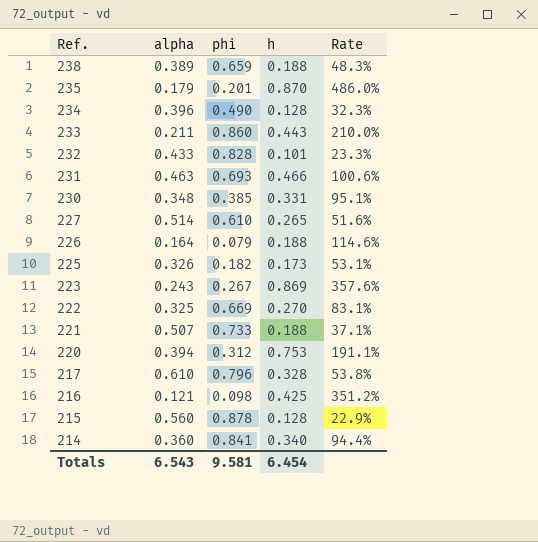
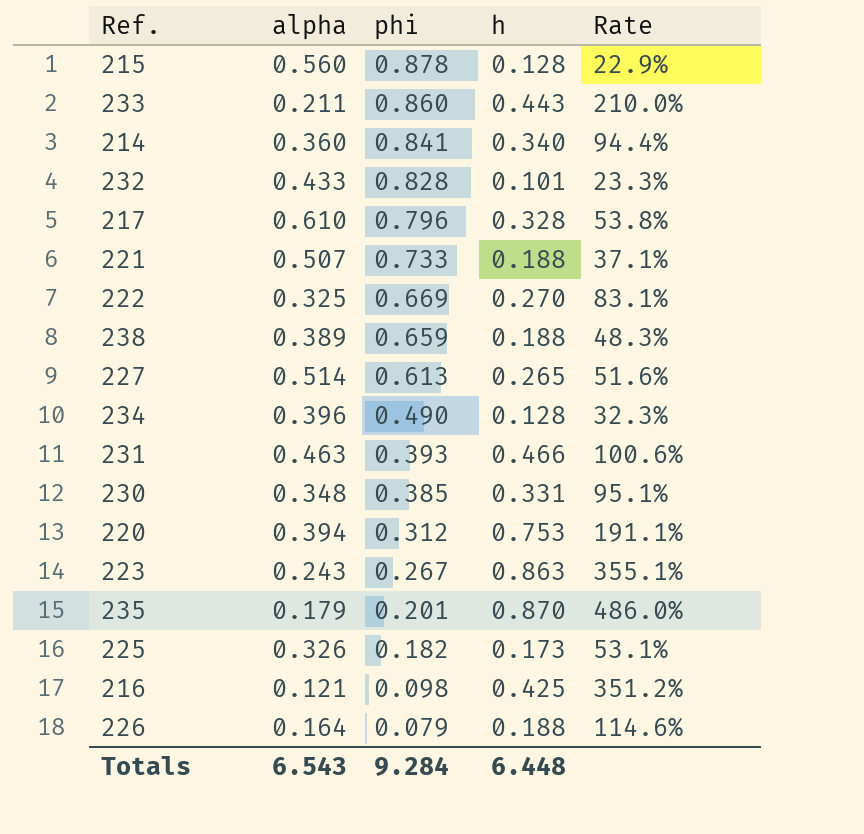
row order: Ref. descending -> phi descending
227 | phi: 0.610 -> 0.613
231 | phi: 0.693 -> 0.393
223 | h: 0.869 -> 0.863
223 | Rate: 357.6% -> 355.1%
Totals | phi: 9.581 -> 9.284
Totals | h: 6.454 -> 6.448

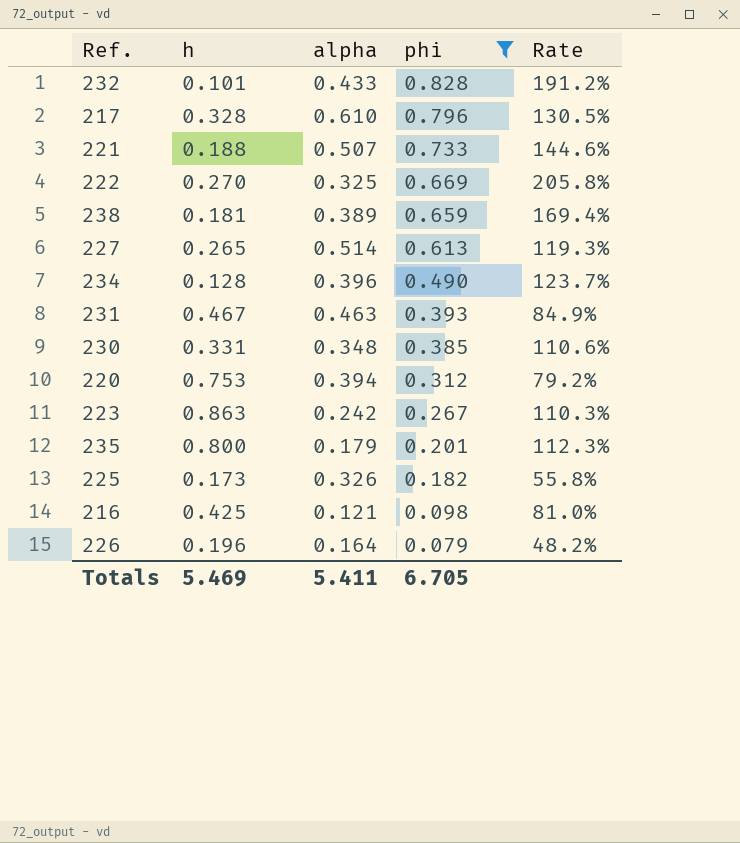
filter: none -> phi <= 0.828
column h | position: 4 -> 2
column Rate | formula: [h] / [alpha] -> [phi] / [alpha]
238 | h: 0.188 -> 0.181
231 | h: 0.466 -> 0.467
223 | alpha: 0.243 -> 0.242
235 | h: 0.870 -> 0.800
226 | h: 0.188 -> 0.196
Totals | h: 6.448 -> 5.469
Totals | alpha: 6.543 -> 5.411
Totals | phi: 9.284 -> 6.705

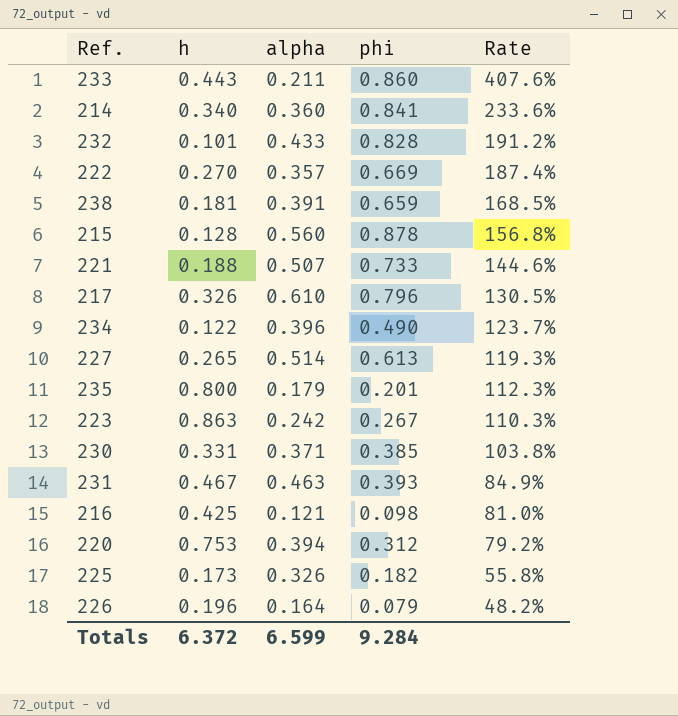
filter: phi <= 0.828 -> none
row order: phi descending -> Rate descending
222 | alpha: 0.325 -> 0.357
222 | Rate: 205.8% -> 187.4%
238 | alpha: 0.389 -> 0.391
238 | Rate: 169.4% -> 168.5%
217 | h: 0.328 -> 0.326
234 | h: 0.128 -> 0.122
230 | alpha: 0.348 -> 0.371
230 | Rate: 110.6% -> 103.8%
Totals | h: 5.469 -> 6.372
Totals | alpha: 5.411 -> 6.599
Totals | phi: 6.705 -> 9.284

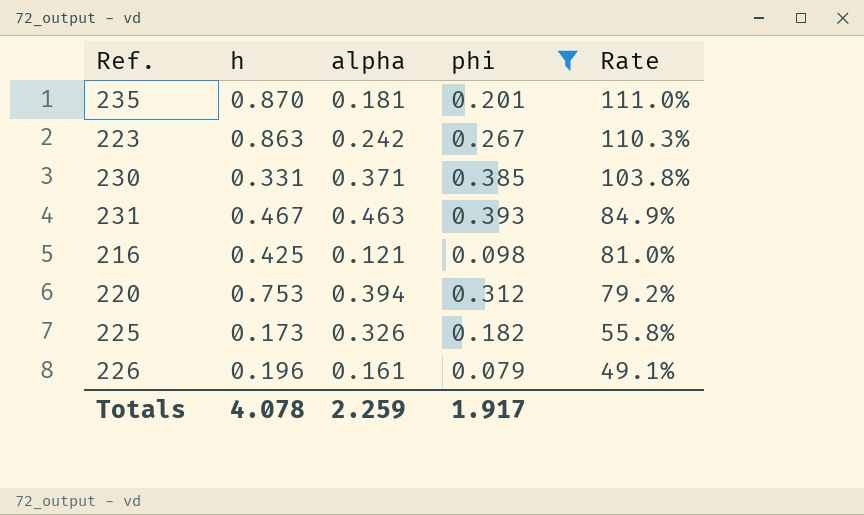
filter: none -> phi <= 0.393
235 | h: 0.800 -> 0.870
235 | alpha: 0.179 -> 0.181
235 | Rate: 112.3% -> 111.0%
226 | alpha: 0.164 -> 0.161
226 | Rate: 48.2% -> 49.1%
Totals | h: 6.372 -> 4.078
Totals | alpha: 6.599 -> 2.259
Totals | phi: 9.284 -> 1.917

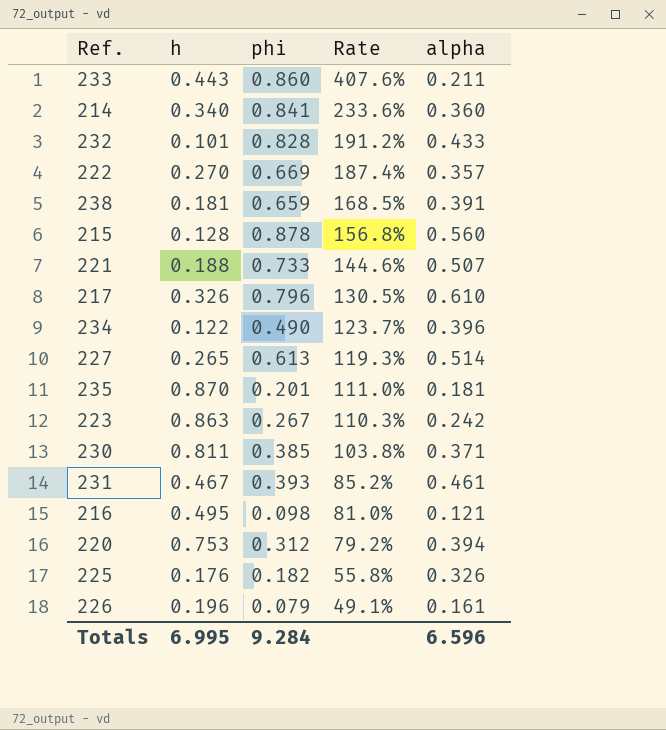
filter: phi <= 0.393 -> none
column alpha | position: 3 -> 5
230 | h: 0.331 -> 0.811
231 | Rate: 84.9% -> 85.2%
231 | alpha: 0.463 -> 0.461
216 | h: 0.425 -> 0.495
225 | h: 0.173 -> 0.176
Totals | h: 4.078 -> 6.995
Totals | phi: 1.917 -> 9.284
Totals | alpha: 2.259 -> 6.596

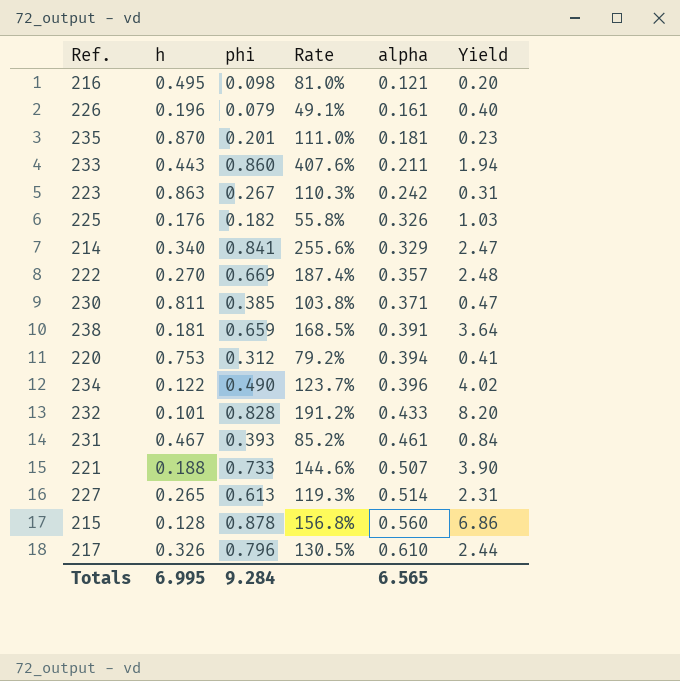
row order: Rate descending -> alpha ascending
column Yield | formula: none -> [phi] / [h]
214 | Rate: 233.6% -> 255.6%
214 | alpha: 0.360 -> 0.329
Totals | alpha: 6.596 -> 6.565

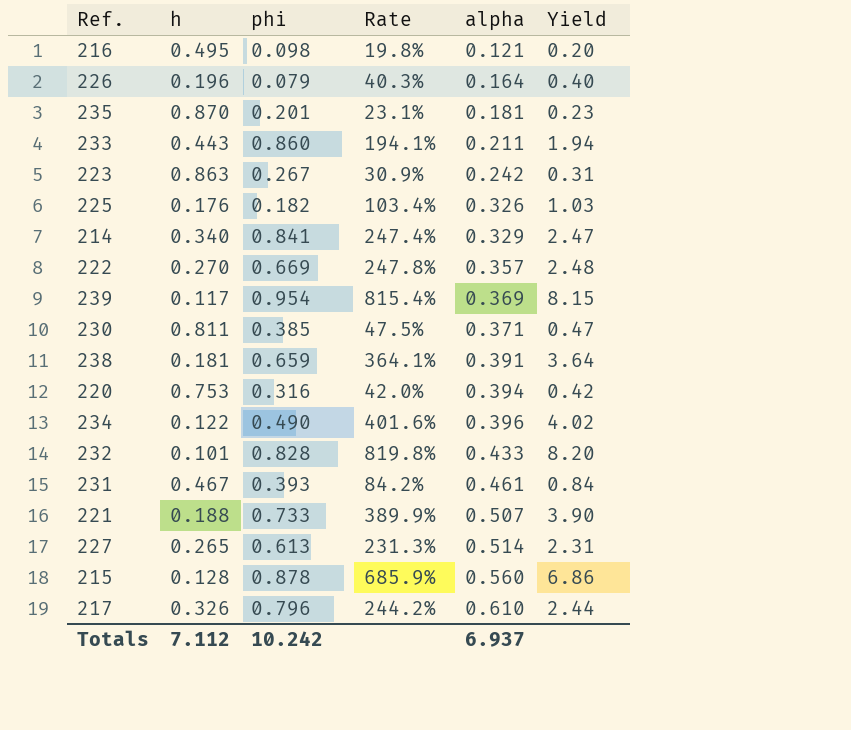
column Rate | formula: [phi] / [alpha] -> [phi] / [h]
226 | alpha: 0.161 -> 0.164
row 239: none -> 0.117 | 0.954 | 815.4% | 0.369 | 8.15
220 | phi: 0.312 -> 0.316
220 | Yield: 0.41 -> 0.42
Totals | h: 6.995 -> 7.112
Totals | phi: 9.284 -> 10.242
Totals | alpha: 6.565 -> 6.937

